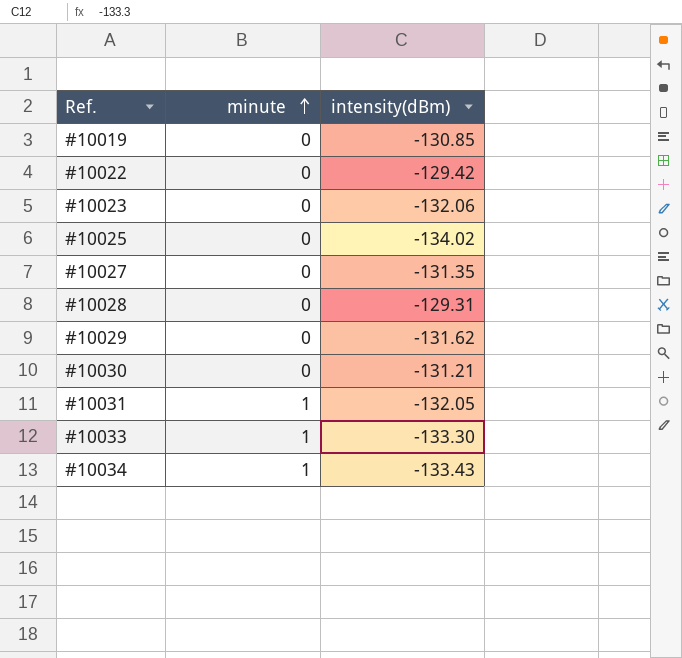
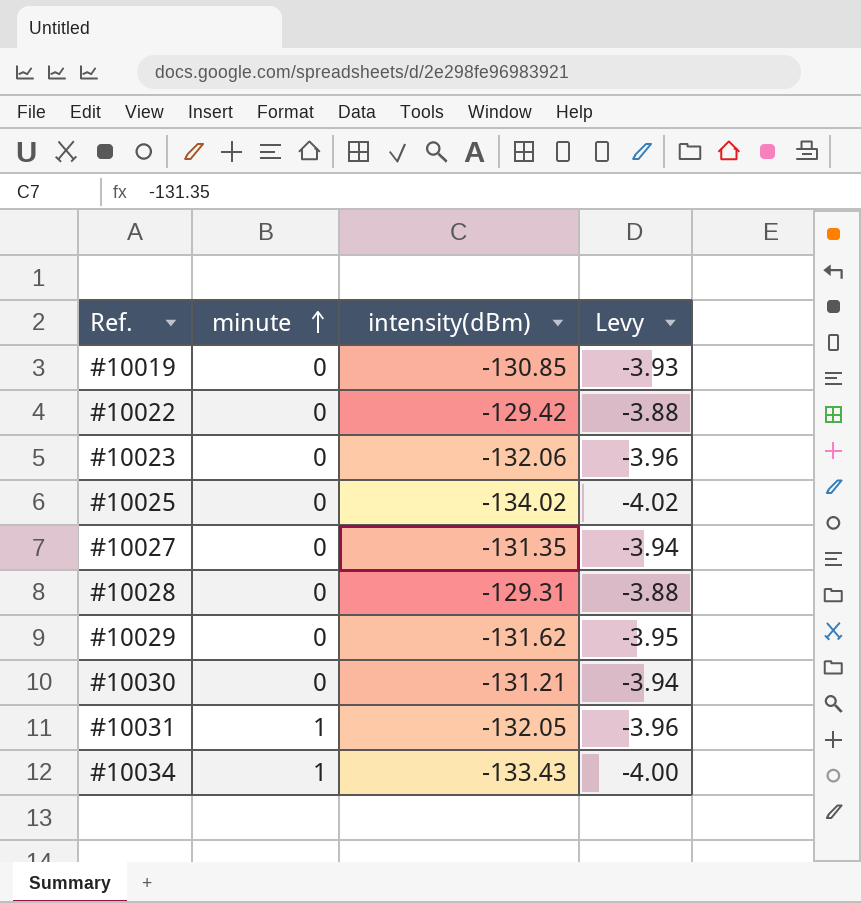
column Levy | formula: none -> [intensity(dBm)] * 0.03
row #10033: 1 | -133.30 -> none

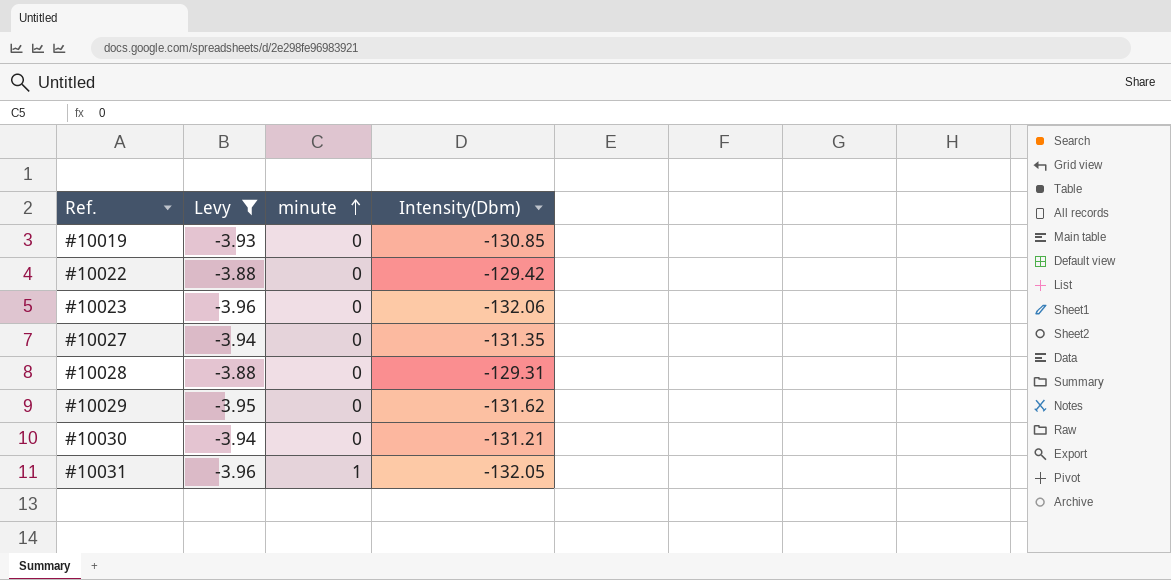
filter: none -> Levy >= -3.96
column Levy | position: 4 -> 2
column name: intensity(dBm) -> Intensity(Dbm)

